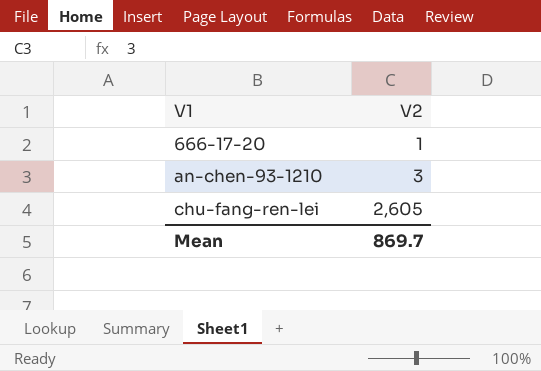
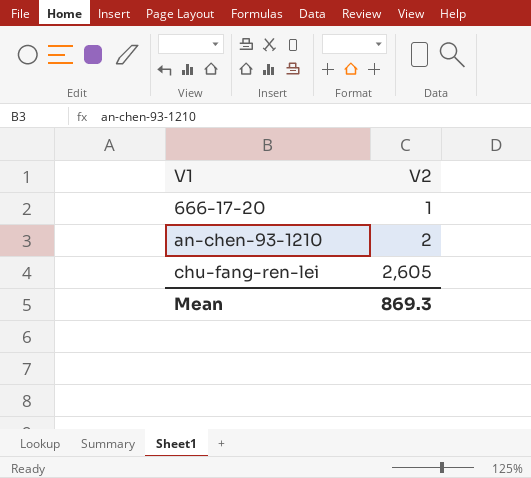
an-chen-93-1210 | V2: 3 -> 2
Mean | V2: 869.7 -> 869.3

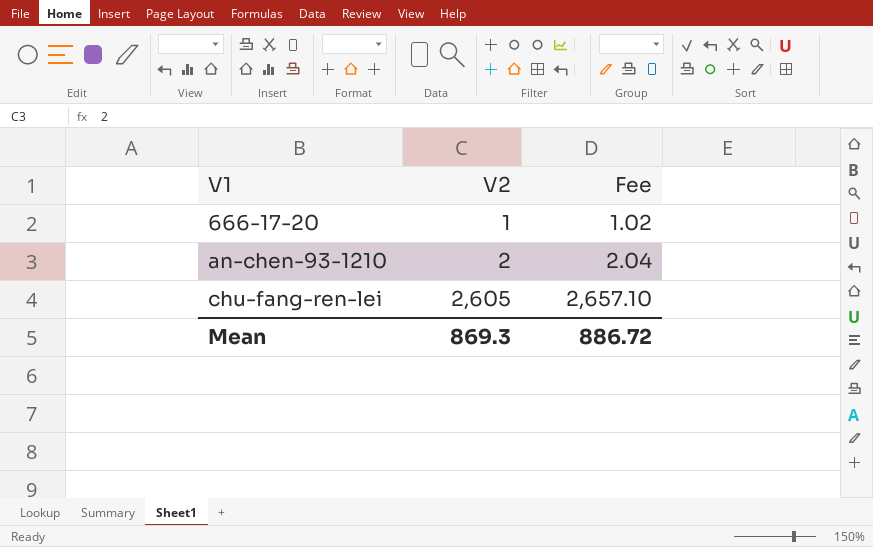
column Fee | formula: none -> [V2] * 1.02

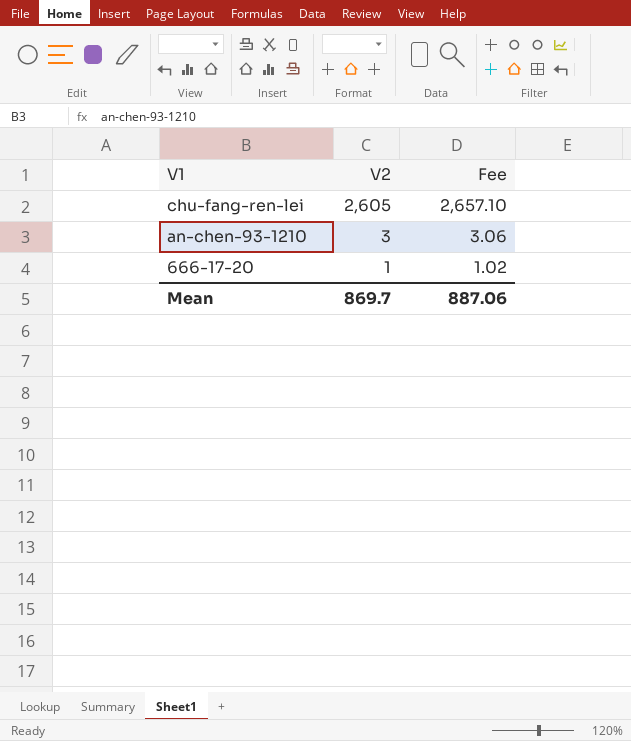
row order: V1 ascending -> V1 descending
an-chen-93-1210 | V2: 2 -> 3
an-chen-93-1210 | Fee: 2.04 -> 3.06
Mean | V2: 869.3 -> 869.7
Mean | Fee: 886.72 -> 887.06

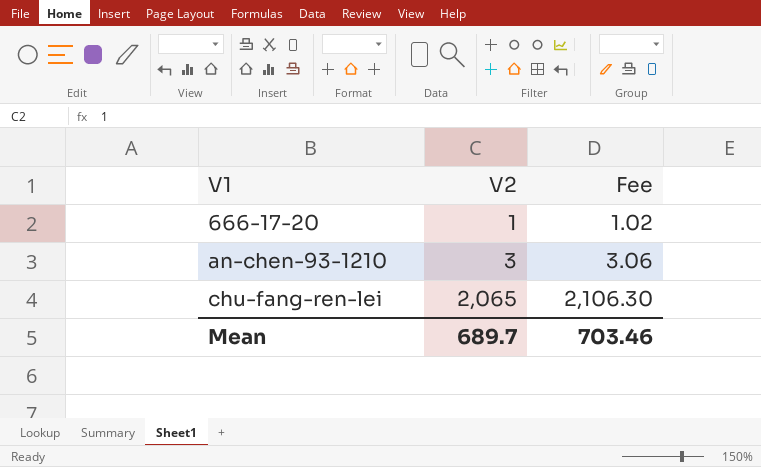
row order: V1 descending -> V1 ascending
chu-fang-ren-lei | V2: 2,605 -> 2,065
chu-fang-ren-lei | Fee: 2,657.10 -> 2,106.30
Mean | V2: 869.7 -> 689.7
Mean | Fee: 887.06 -> 703.46

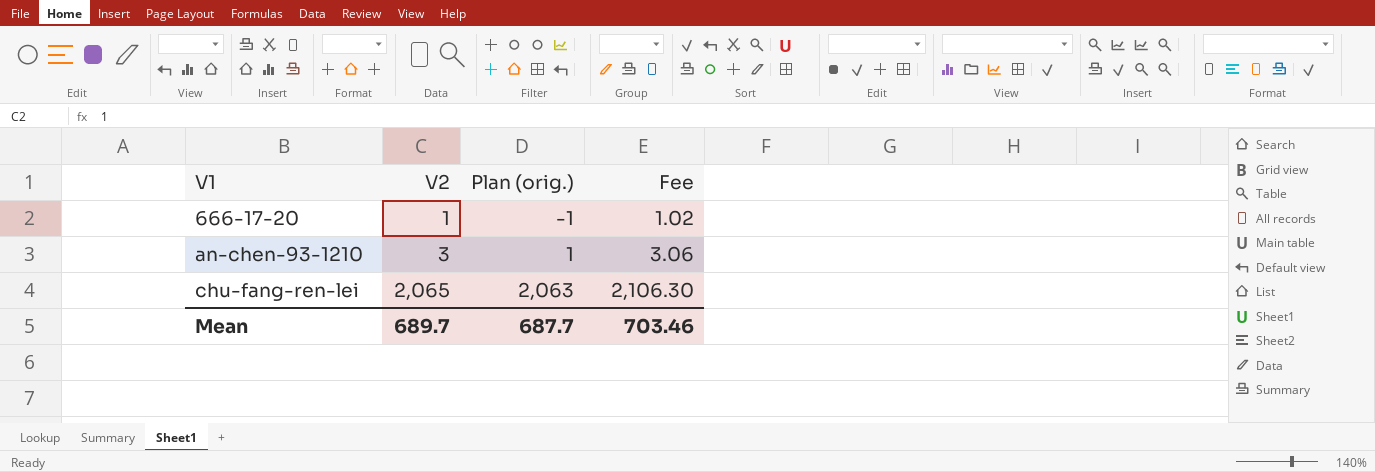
column Plan (orig.) | formula: none -> [V2] - 2

